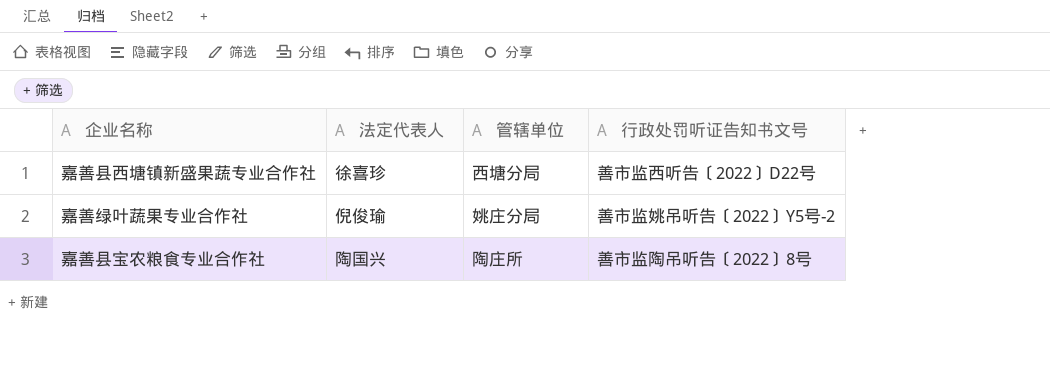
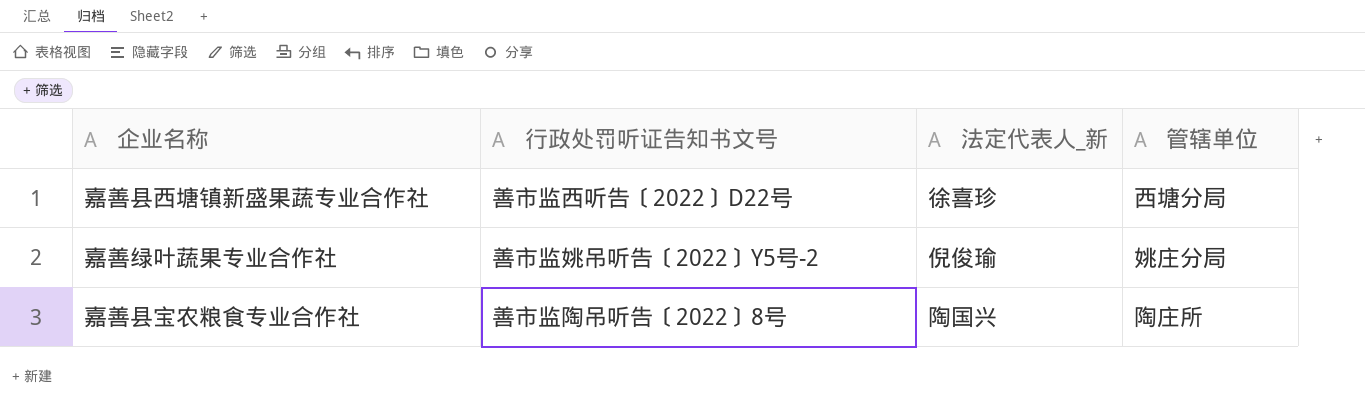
column 行政处罚听证告知书文号 | position: 4 -> 2
column name: 法定代表人 -> 法定代表人_新

